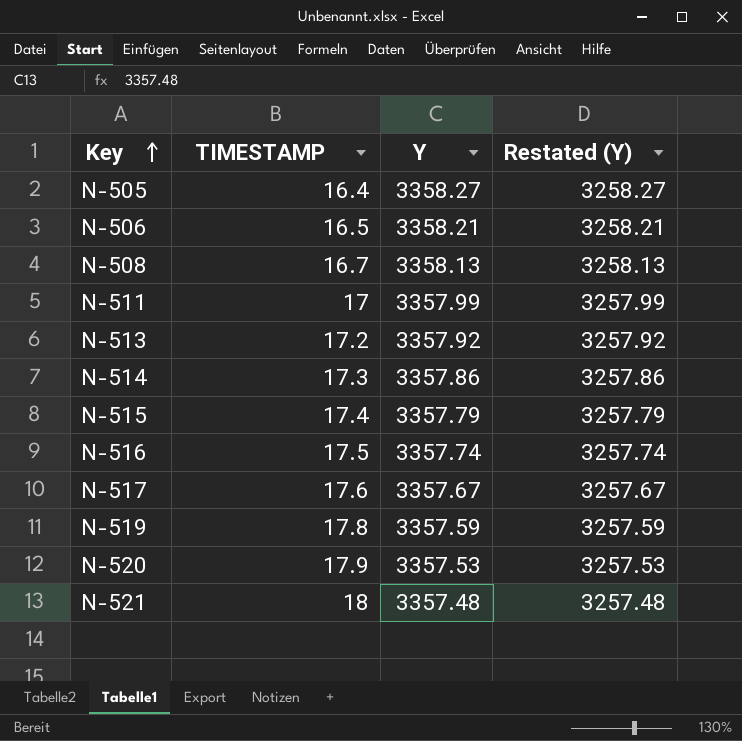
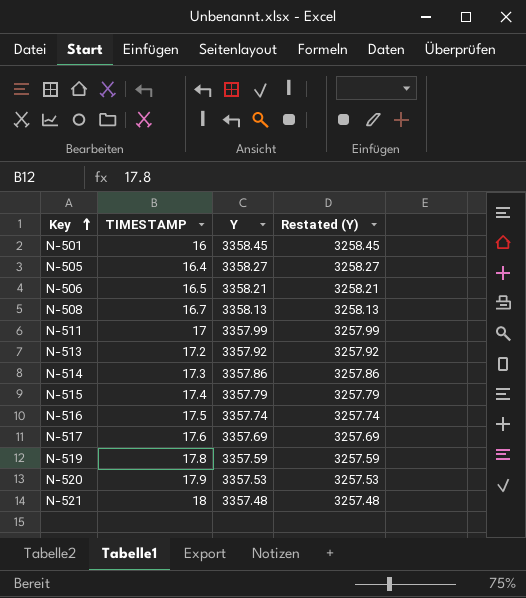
row N-501: none -> 16 | 3358.45 | 3258.45
N-517 | Y: 3357.67 -> 3357.69
N-517 | Restated (Y): 3257.67 -> 3257.69

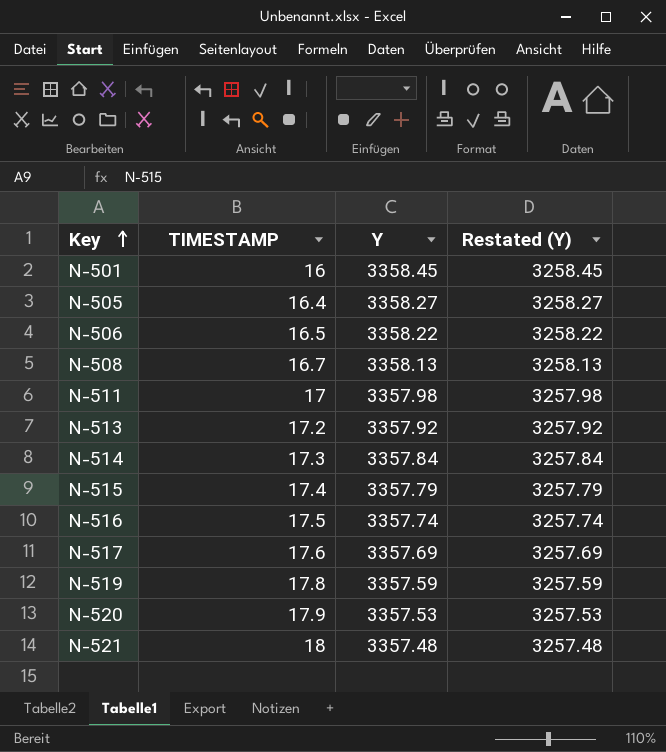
N-506 | Y: 3358.21 -> 3358.22
N-506 | Restated (Y): 3258.21 -> 3258.22
N-511 | Y: 3357.99 -> 3357.98
N-511 | Restated (Y): 3257.99 -> 3257.98
N-514 | Y: 3357.86 -> 3357.84
N-514 | Restated (Y): 3257.86 -> 3257.84

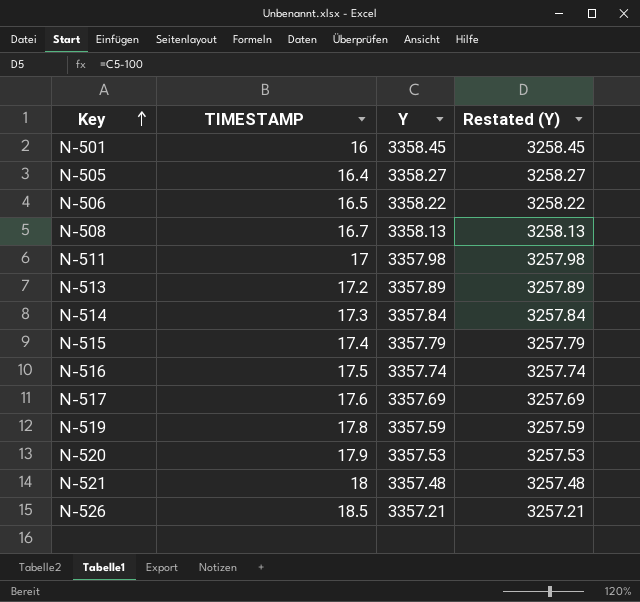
N-513 | Y: 3357.92 -> 3357.89
N-513 | Restated (Y): 3257.92 -> 3257.89
row N-526: none -> 18.5 | 3357.21 | 3257.21

